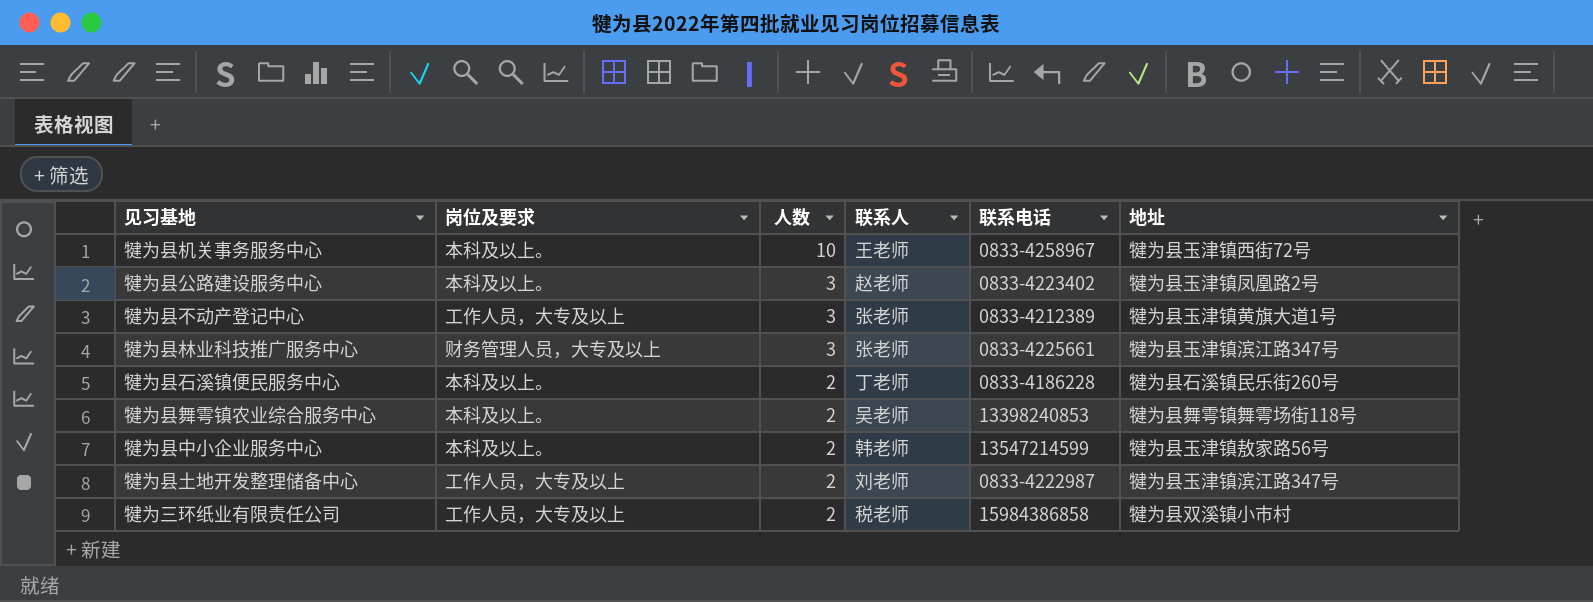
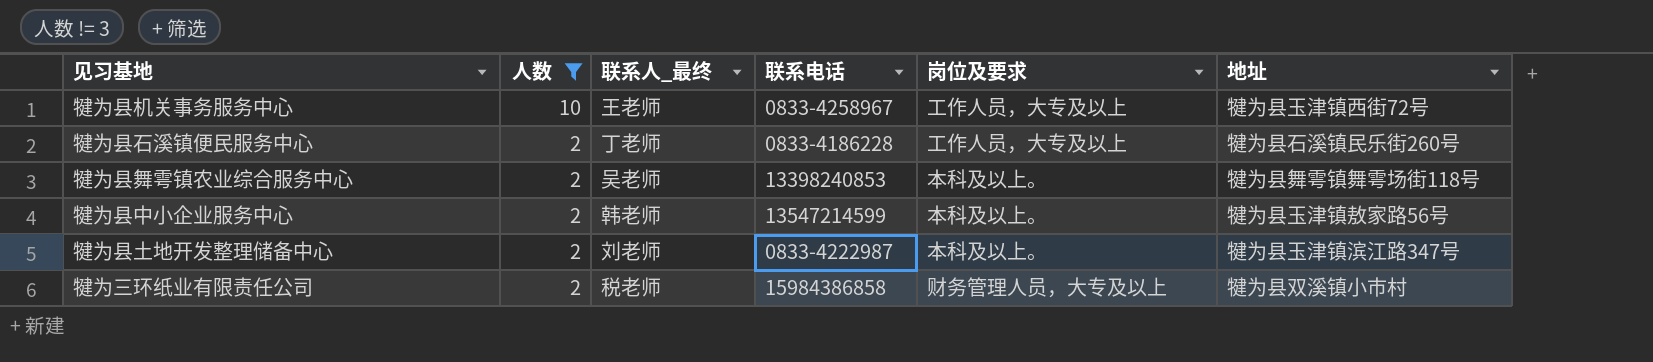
filter: none -> 人数 != 3
column name: 联系人 -> 联系人_最终
column 岗位及要求 | position: 2 -> 5
犍为县机关事务服务中心 | 岗位及要求: 本科及以上。 -> 工作人员，大专及以上
犍为县石溪镇便民服务中心 | 岗位及要求: 本科及以上。 -> 工作人员，大专及以上
犍为县土地开发整理储备中心 | 岗位及要求: 工作人员，大专及以上 -> 本科及以上。
犍为三环纸业有限责任公司 | 岗位及要求: 工作人员，大专及以上 -> 财务管理人员，大专及以上

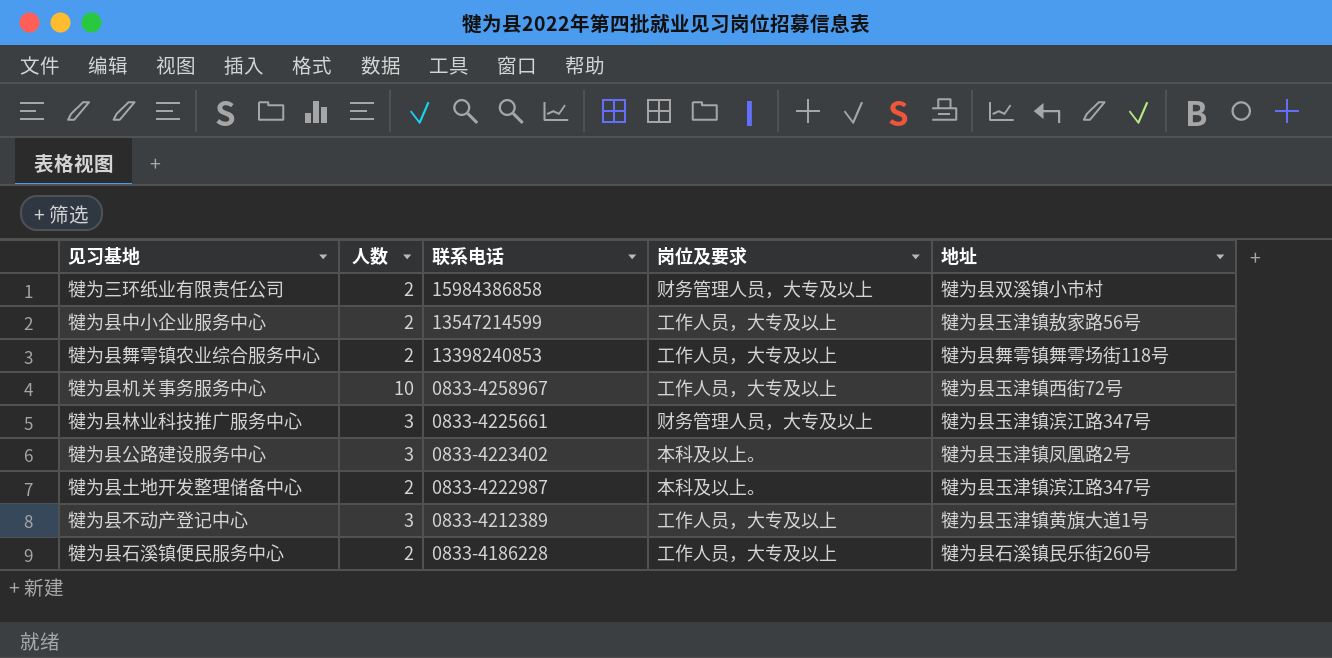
filter: 人数 != 3 -> none
row order: 人数 descending -> 联系电话 descending
column 联系人_最终 | position: 3 -> none
犍为县中小企业服务中心 | 岗位及要求: 本科及以上。 -> 工作人员，大专及以上
犍为县舞雩镇农业综合服务中心 | 岗位及要求: 本科及以上。 -> 工作人员，大专及以上

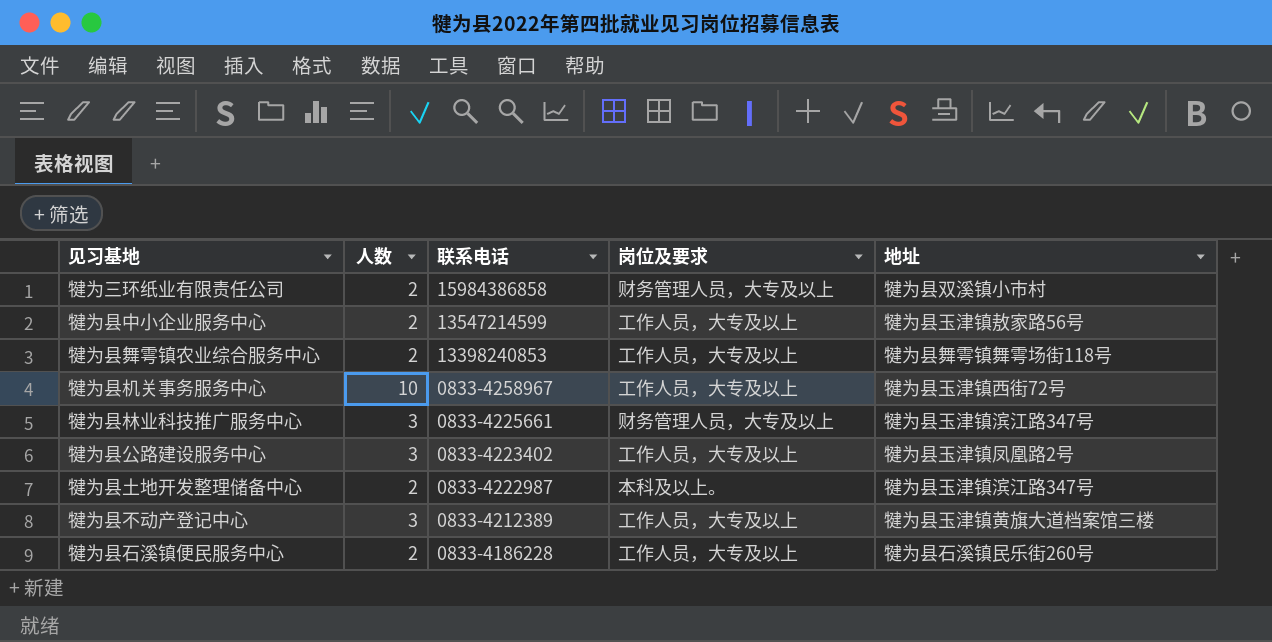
犍为县公路建设服务中心 | 岗位及要求: 本科及以上。 -> 工作人员，大专及以上
犍为县不动产登记中心 | 地址: 犍为县玉津镇黄旗大道1号 -> 犍为县玉津镇黄旗大道档案馆三楼

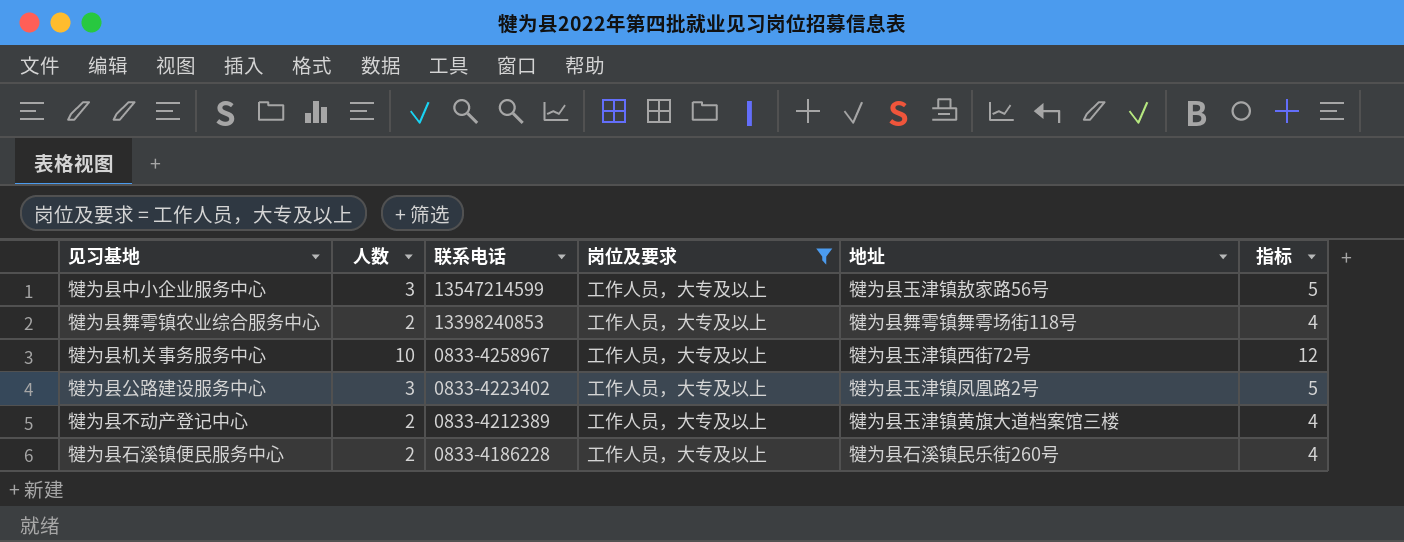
filter: none -> 岗位及要求 = 工作人员，大专及以上
column 指标 | formula: none -> [人数] + 2
犍为县中小企业服务中心 | 人数: 2 -> 3
犍为县不动产登记中心 | 人数: 3 -> 2

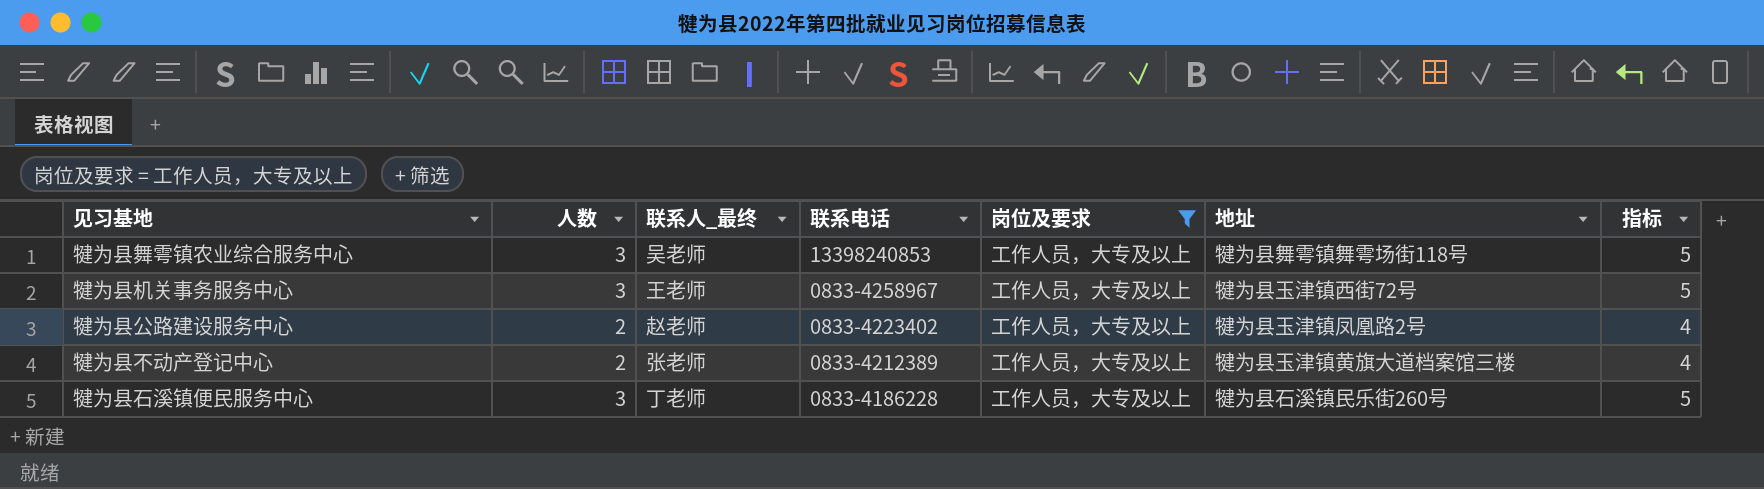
column 联系人_最终 | position: none -> 3
row 犍为县中小企业服务中心: 3 | 13547214599 | 工作人员，大专及以上 | 犍为县玉津镇敖家路56号 | 5 -> none
犍为县舞雩镇农业综合服务中心 | 人数: 2 -> 3
犍为县舞雩镇农业综合服务中心 | 指标: 4 -> 5
犍为县机关事务服务中心 | 人数: 10 -> 3
犍为县机关事务服务中心 | 指标: 12 -> 5
犍为县公路建设服务中心 | 人数: 3 -> 2
犍为县公路建设服务中心 | 指标: 5 -> 4
犍为县石溪镇便民服务中心 | 人数: 2 -> 3
犍为县石溪镇便民服务中心 | 指标: 4 -> 5

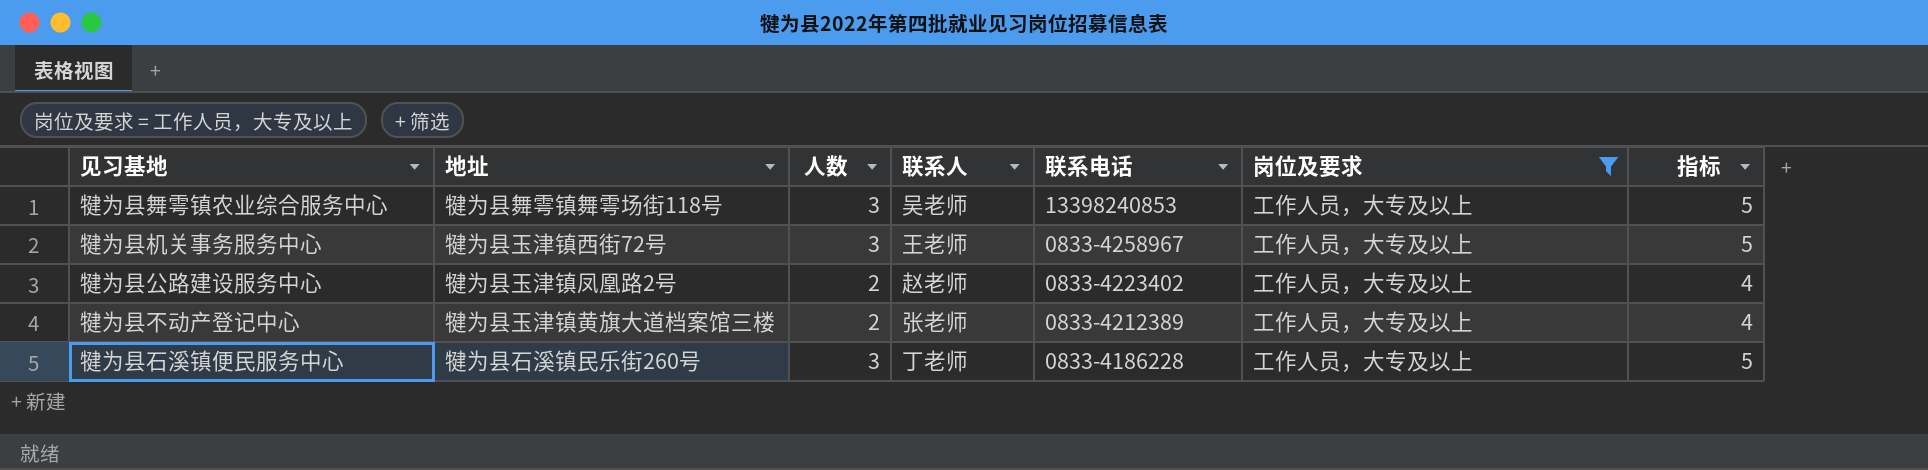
column 地址 | position: 6 -> 2
column name: 联系人_最终 -> 联系人

